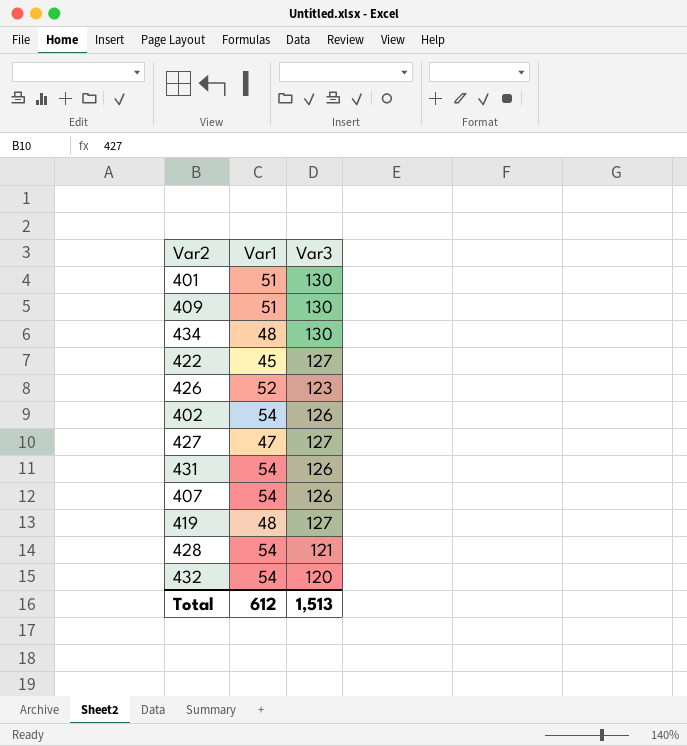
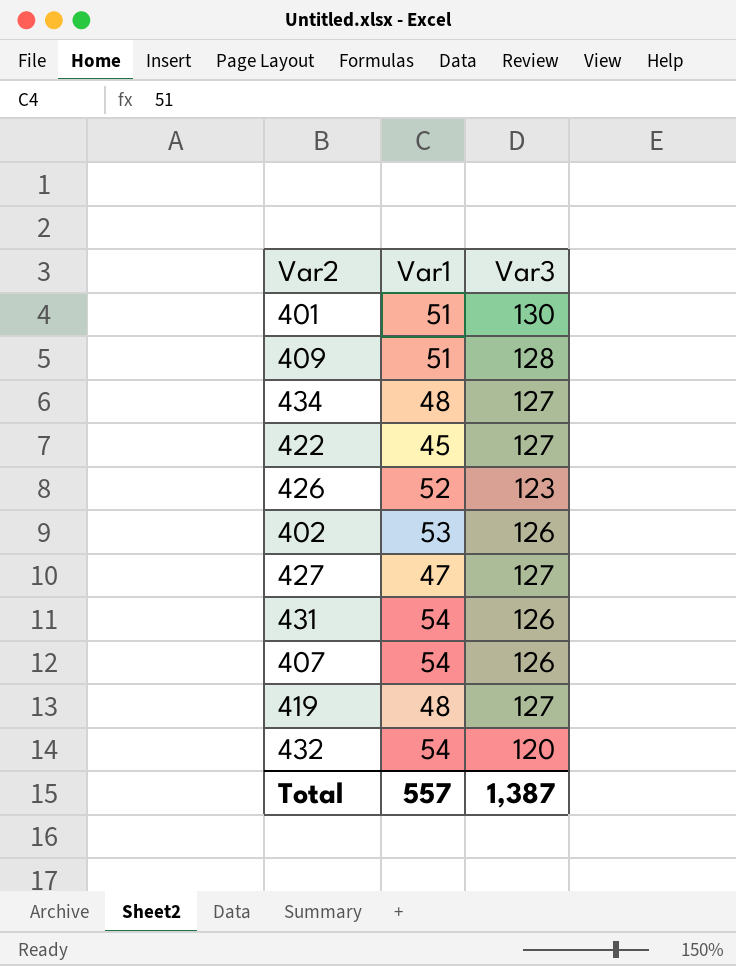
row 428: 54 | 121 -> none
409 | Var3: 130 -> 128
434 | Var3: 130 -> 127
402 | Var1: 54 -> 53
Total | Var1: 612 -> 557
Total | Var3: 1,513 -> 1,387

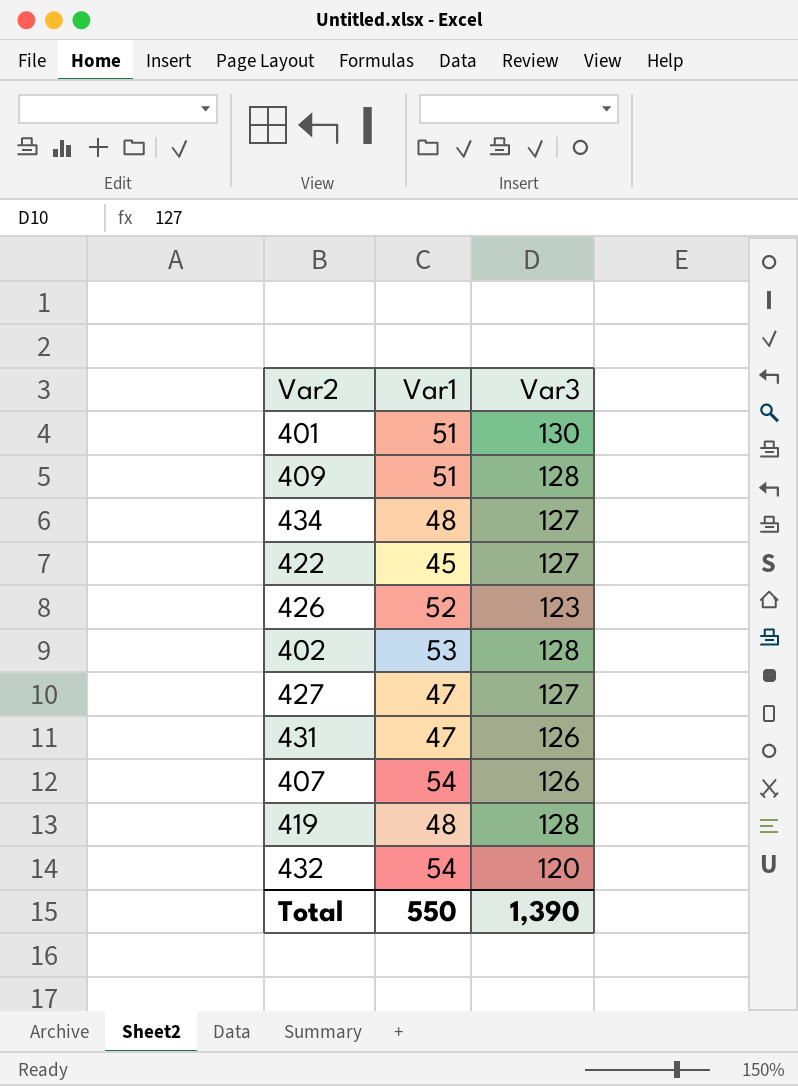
402 | Var3: 126 -> 128
431 | Var1: 54 -> 47
419 | Var3: 127 -> 128
Total | Var1: 557 -> 550
Total | Var3: 1,387 -> 1,390

